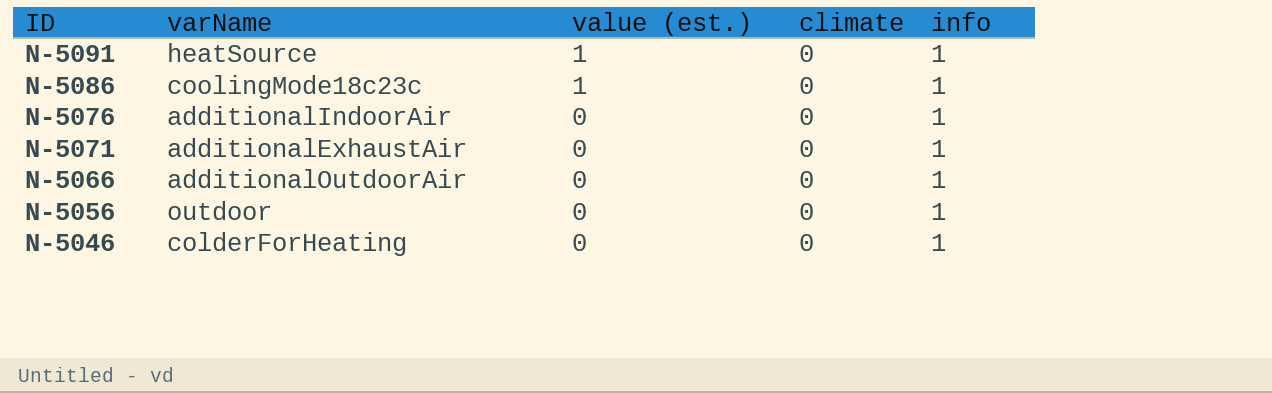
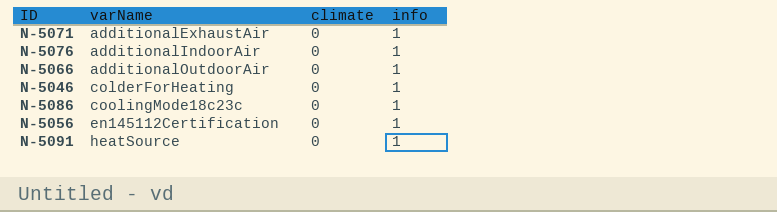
row order: ID descending -> varName ascending
column value (est.) | position: 3 -> none
N-5056 | varName: outdoor -> en145112Certification

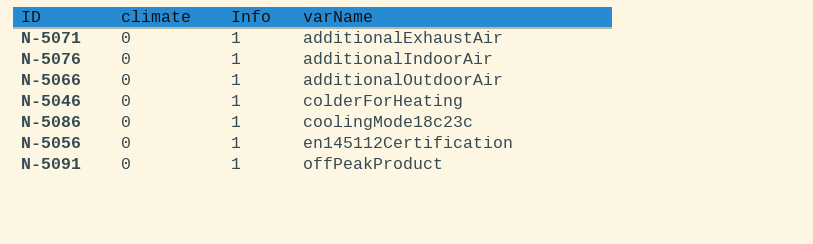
column name: info -> Info
column varName | position: 2 -> 4
N-5091 | varName: heatSource -> offPeakProduct

